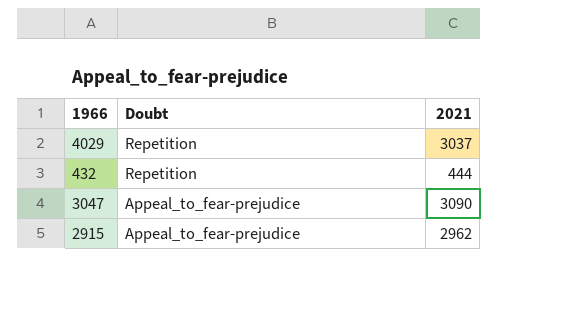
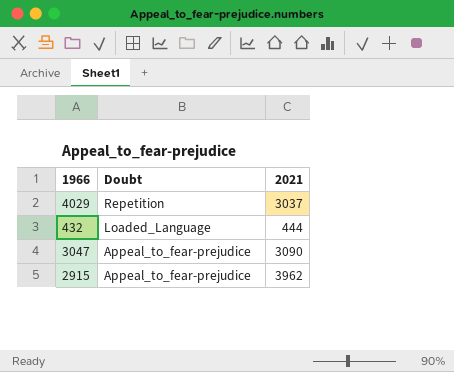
432 | Doubt: Repetition -> Loaded_Language
2915 | 2021: 2962 -> 3962

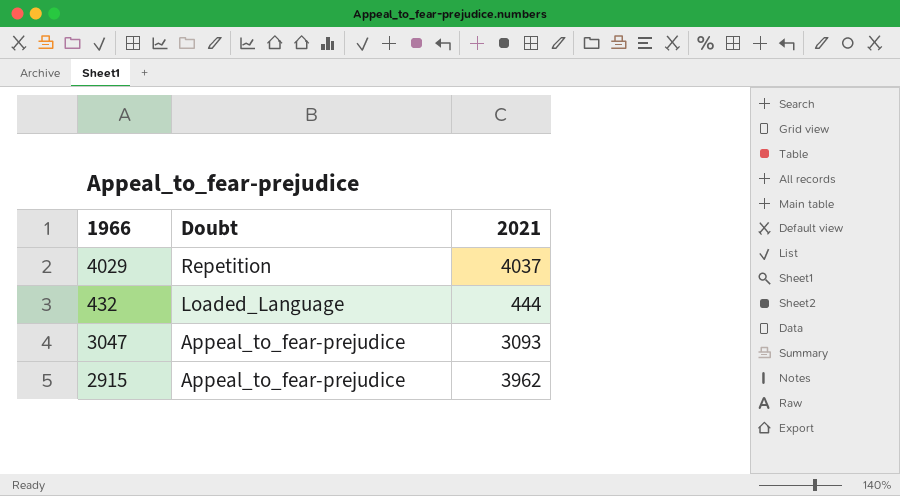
4029 | 2021: 3037 -> 4037
3047 | 2021: 3090 -> 3093

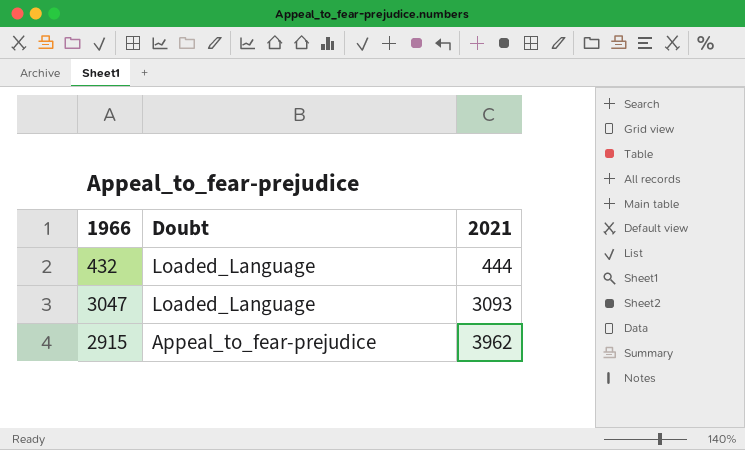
row 4029: Repetition | 4037 -> none
3047 | Doubt: Appeal_to_fear-prejudice -> Loaded_Language

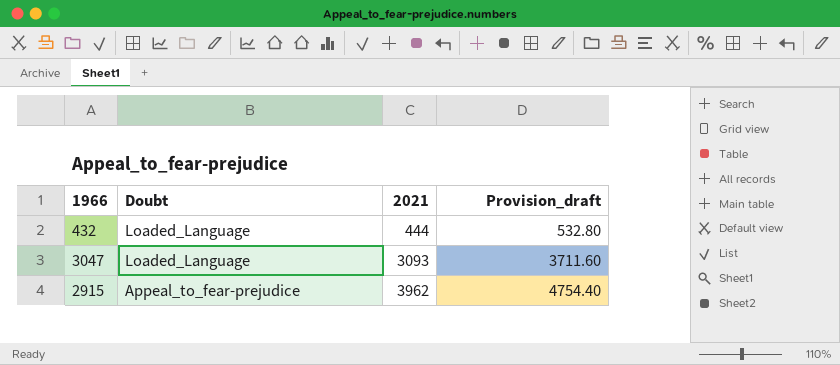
column Provision_draft | formula: none -> [2021] * 1.2

